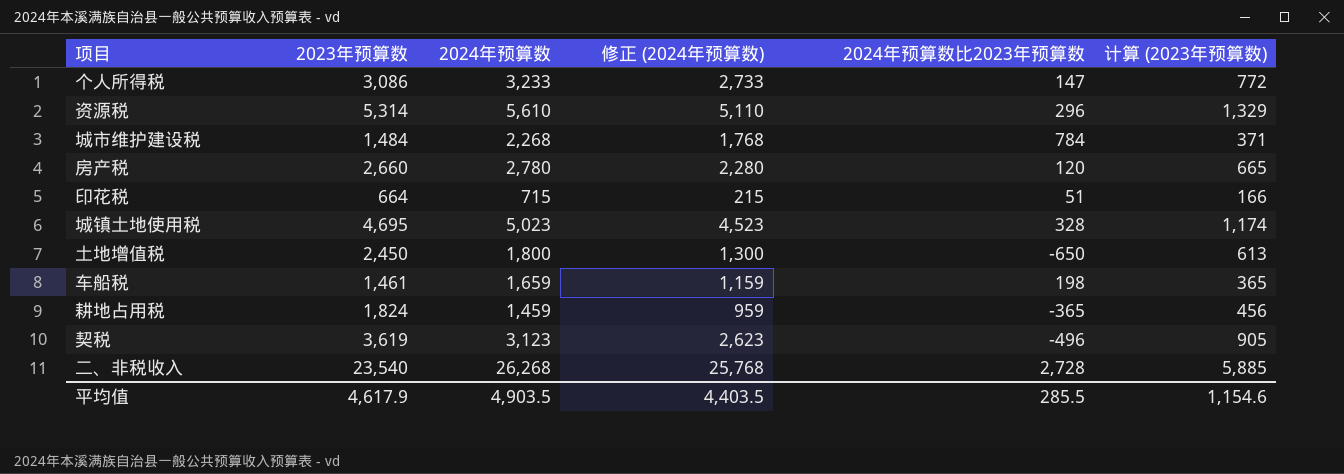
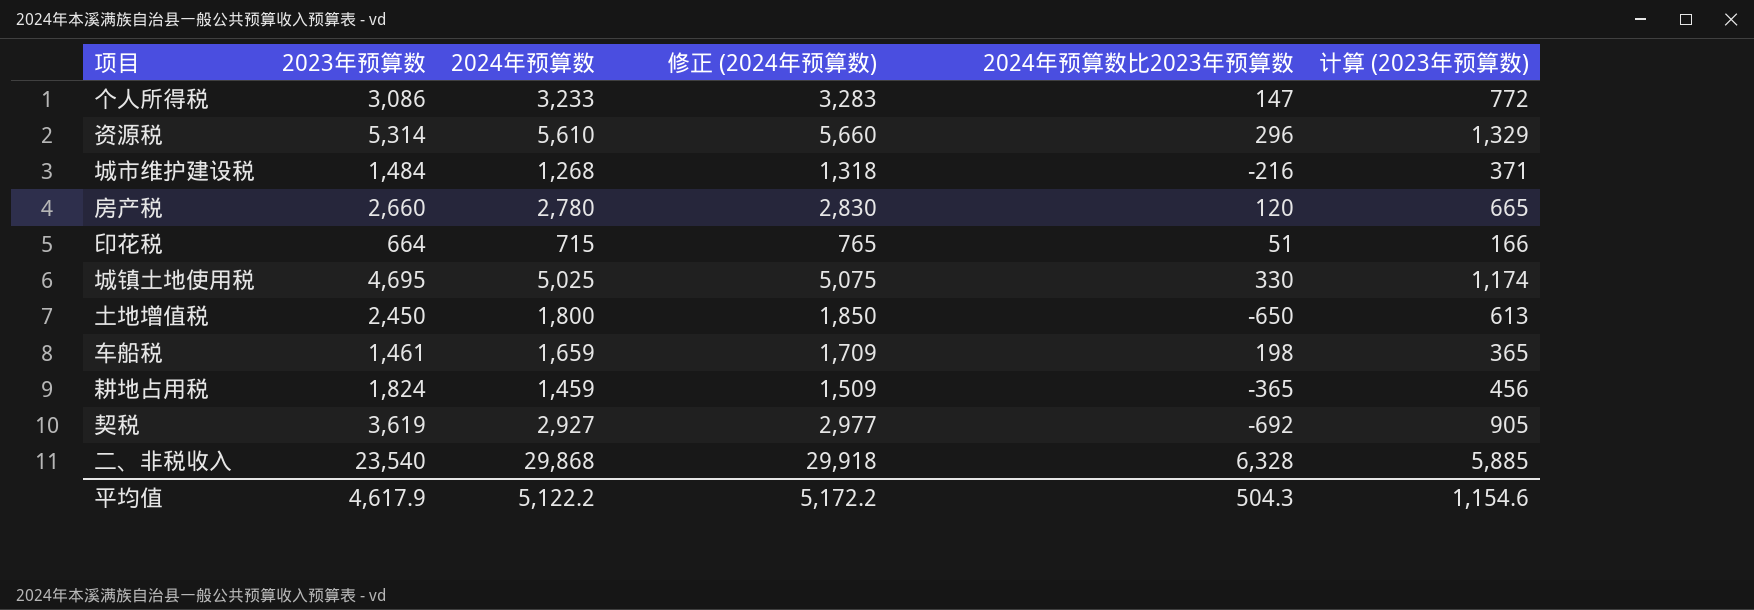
column 修正 (2024年预算数) | formula: [2024年预算数] - 500 -> [2024年预算数] + 50
城市维护建设税 | 2024年预算数: 2,268 -> 1,268
城市维护建设税 | 2024年预算数比2023年预算数: 784 -> -216
城镇土地使用税 | 2024年预算数: 5,023 -> 5,025
城镇土地使用税 | 2024年预算数比2023年预算数: 328 -> 330
契税 | 2024年预算数: 3,123 -> 2,927
契税 | 2024年预算数比2023年预算数: -496 -> -692
二、非税收入 | 2024年预算数: 26,268 -> 29,868
二、非税收入 | 2024年预算数比2023年预算数: 2,728 -> 6,328
平均值 | 2024年预算数: 4,903.5 -> 5,122.2
平均值 | 修正 (2024年预算数): 4,403.5 -> 5,172.2
平均值 | 2024年预算数比2023年预算数: 285.5 -> 504.3

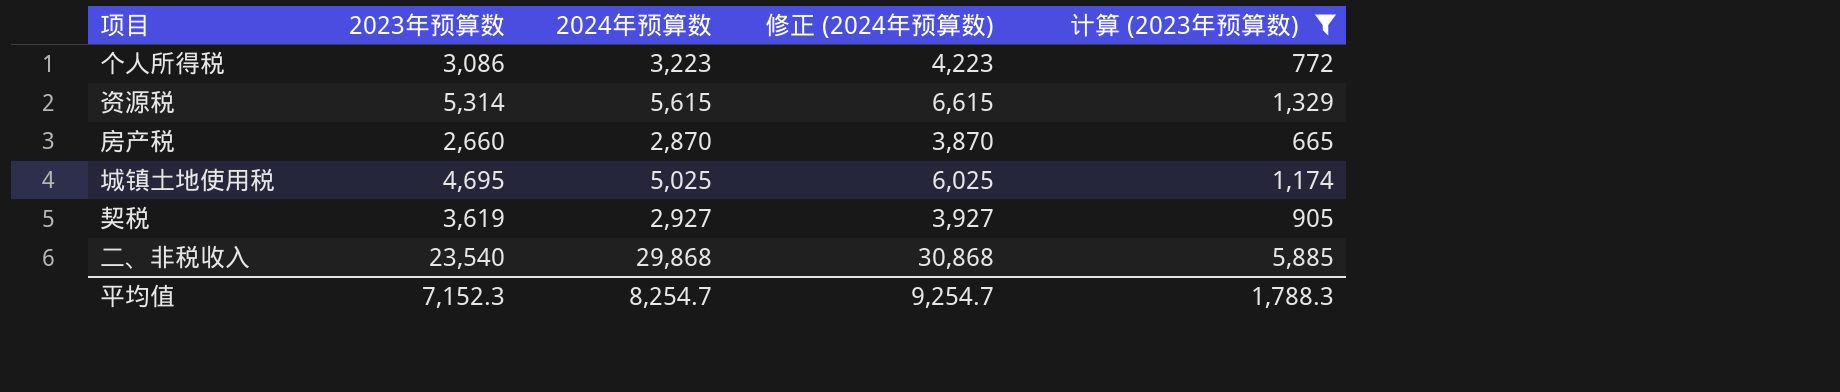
filter: none -> 计算 (2023年预算数) >= 665
column 2024年预算数比2023年预算数 | formula: [2024年预算数] - [2023年预算数] -> none
column 修正 (2024年预算数) | formula: [2024年预算数] + 50 -> [2024年预算数] + 1000
个人所得税 | 2024年预算数: 3,233 -> 3,223
资源税 | 2024年预算数: 5,610 -> 5,615
房产税 | 2024年预算数: 2,780 -> 2,870
平均值 | 2023年预算数: 4,617.9 -> 7,152.3
平均值 | 2024年预算数: 5,122.2 -> 8,254.7
平均值 | 修正 (2024年预算数): 5,172.2 -> 9,254.7
平均值 | 计算 (2023年预算数): 1,154.6 -> 1,788.3

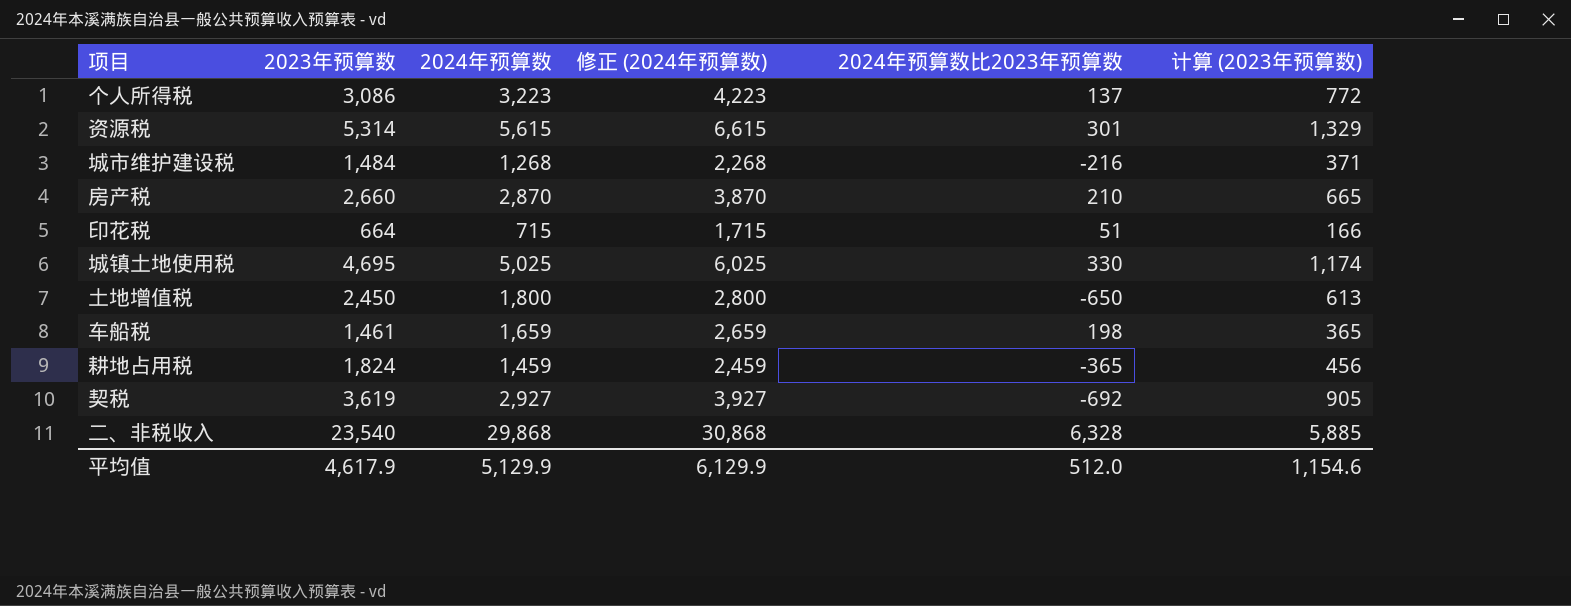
filter: 计算 (2023年预算数) >= 665 -> none
column 2024年预算数比2023年预算数 | formula: none -> [2024年预算数] - [2023年预算数]
平均值 | 2023年预算数: 7,152.3 -> 4,617.9
平均值 | 2024年预算数: 8,254.7 -> 5,129.9
平均值 | 修正 (2024年预算数): 9,254.7 -> 6,129.9
平均值 | 计算 (2023年预算数): 1,788.3 -> 1,154.6

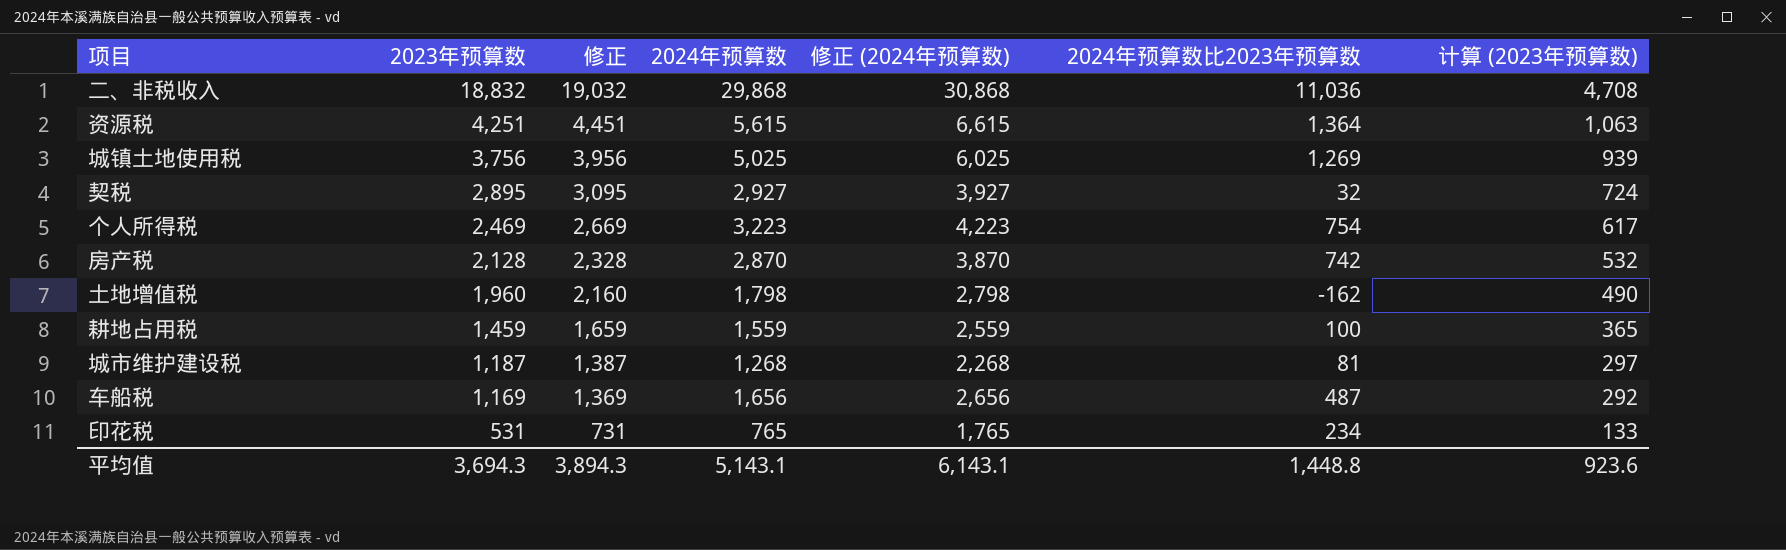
row order: none -> 2023年预算数 descending
column 修正 | formula: none -> [2023年预算数] + 200
二、非税收入 | 2023年预算数: 23,540 -> 18,832
二、非税收入 | 2024年预算数比2023年预算数: 6,328 -> 11,036
二、非税收入 | 计算 (2023年预算数): 5,885 -> 4,708
资源税 | 2023年预算数: 5,314 -> 4,251
资源税 | 2024年预算数比2023年预算数: 301 -> 1,364
资源税 | 计算 (2023年预算数): 1,329 -> 1,063
城镇土地使用税 | 2023年预算数: 4,695 -> 3,756
城镇土地使用税 | 2024年预算数比2023年预算数: 330 -> 1,269
城镇土地使用税 | 计算 (2023年预算数): 1,174 -> 939
契税 | 2023年预算数: 3,619 -> 2,895
契税 | 2024年预算数比2023年预算数: -692 -> 32
契税 | 计算 (2023年预算数): 905 -> 724
个人所得税 | 2023年预算数: 3,086 -> 2,469
个人所得税 | 2024年预算数比2023年预算数: 137 -> 754
个人所得税 | 计算 (2023年预算数): 772 -> 617
房产税 | 2023年预算数: 2,660 -> 2,128
房产税 | 2024年预算数比2023年预算数: 210 -> 742
房产税 | 计算 (2023年预算数): 665 -> 532
土地增值税 | 2023年预算数: 2,450 -> 1,960
土地增值税 | 2024年预算数: 1,800 -> 1,798
土地增值税 | 修正 (2024年预算数): 2,800 -> 2,798
土地增值税 | 2024年预算数比2023年预算数: -650 -> -162
土地增值税 | 计算 (2023年预算数): 613 -> 490
耕地占用税 | 2023年预算数: 1,824 -> 1,459
耕地占用税 | 2024年预算数: 1,459 -> 1,559
耕地占用税 | 修正 (2024年预算数): 2,459 -> 2,559
耕地占用税 | 2024年预算数比2023年预算数: -365 -> 100
耕地占用税 | 计算 (2023年预算数): 456 -> 365
城市维护建设税 | 2023年预算数: 1,484 -> 1,187
城市维护建设税 | 2024年预算数比2023年预算数: -216 -> 81
城市维护建设税 | 计算 (2023年预算数): 371 -> 297
车船税 | 2023年预算数: 1,461 -> 1,169
车船税 | 2024年预算数: 1,659 -> 1,656
车船税 | 修正 (2024年预算数): 2,659 -> 2,656
车船税 | 2024年预算数比2023年预算数: 198 -> 487
车船税 | 计算 (2023年预算数): 365 -> 292
印花税 | 2023年预算数: 664 -> 531
印花税 | 2024年预算数: 715 -> 765
印花税 | 修正 (2024年预算数): 1,715 -> 1,765
印花税 | 2024年预算数比2023年预算数: 51 -> 234
印花税 | 计算 (2023年预算数): 166 -> 133
平均值 | 2023年预算数: 4,617.9 -> 3,694.3
平均值 | 2024年预算数: 5,129.9 -> 5,143.1
平均值 | 修正 (2024年预算数): 6,129.9 -> 6,143.1
平均值 | 2024年预算数比2023年预算数: 512.0 -> 1,448.8
平均值 | 计算 (2023年预算数): 1,154.6 -> 923.6

